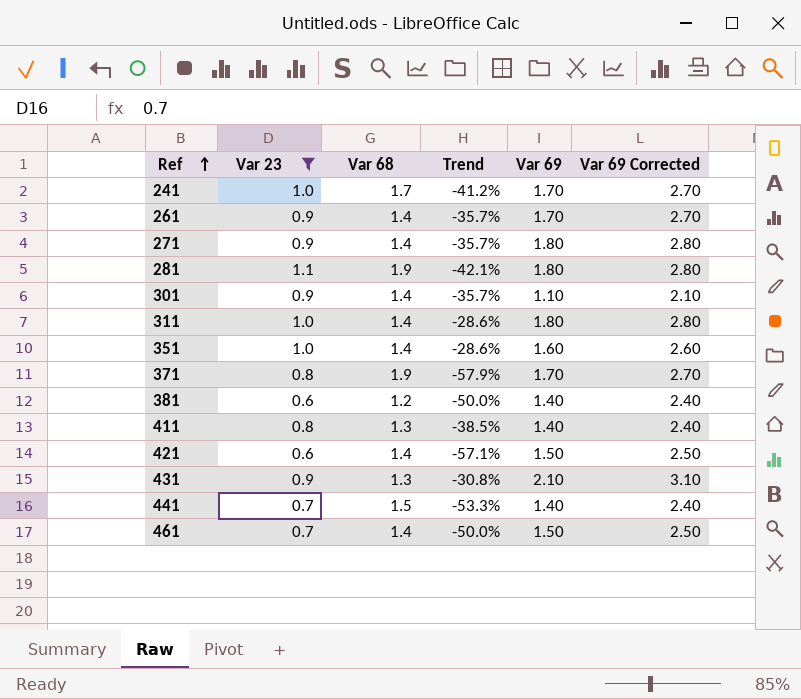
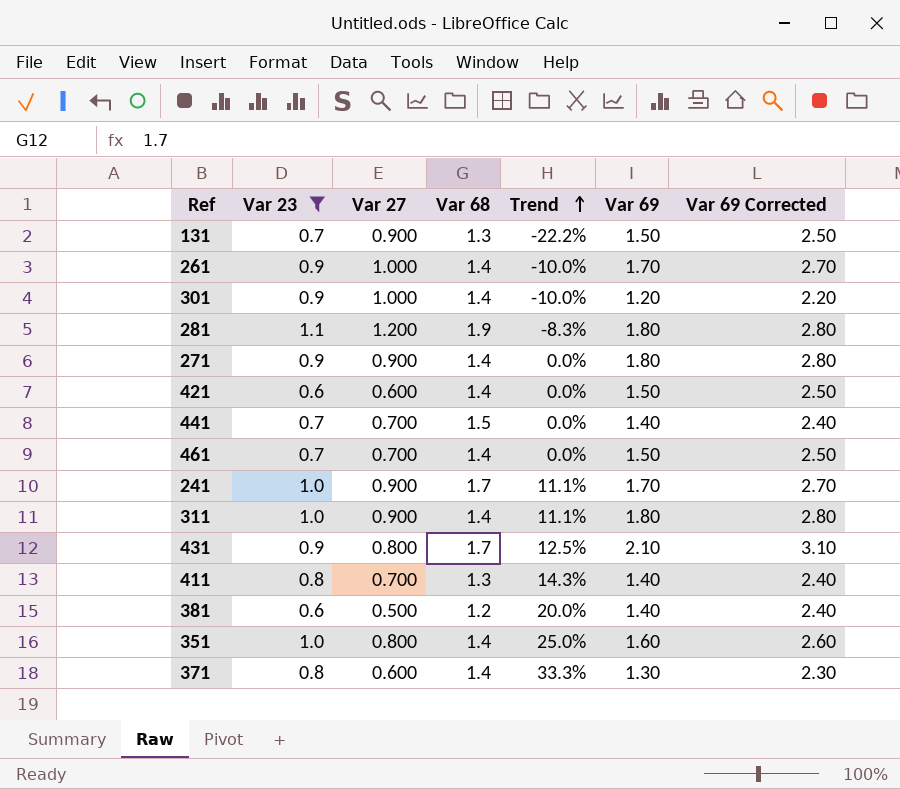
row order: Ref ascending -> Trend ascending
column Var 27 | position: none -> 3
column Trend | formula: ([Var 23] - [Var 68]) / [Var 68] -> ([Var 23] - [Var 27]) / [Var 27]
row 131: none -> 0.7 | 0.900 | 1.3 | -22.2% | 1.50 | 2.50
301 | Var 69: 1.10 -> 1.20
301 | Var 69 Corrected: 2.10 -> 2.20
431 | Var 68: 1.3 -> 1.7
371 | Var 68: 1.9 -> 1.4
371 | Var 69: 1.70 -> 1.30
371 | Var 69 Corrected: 2.70 -> 2.30

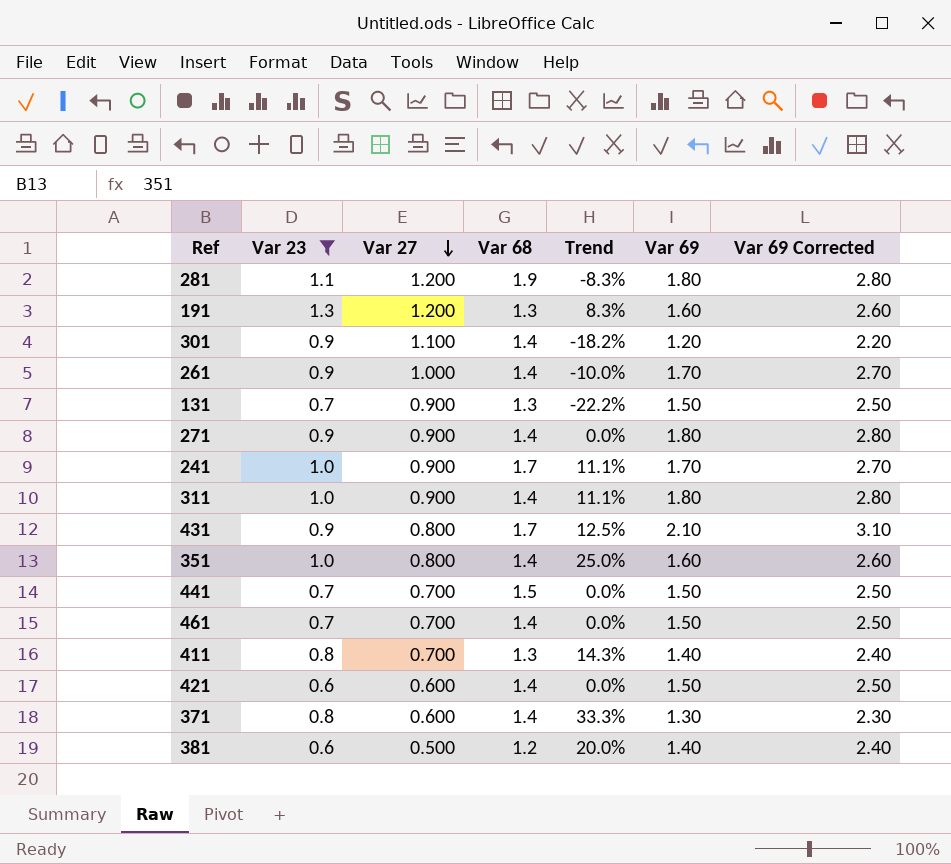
row order: Trend ascending -> Var 27 descending
row 191: none -> 1.3 | 1.200 | 1.3 | 8.3% | 1.60 | 2.60
301 | Var 27: 1.000 -> 1.100
301 | Trend: -10.0% -> -18.2%
441 | Var 69: 1.40 -> 1.50
441 | Var 69 Corrected: 2.40 -> 2.50

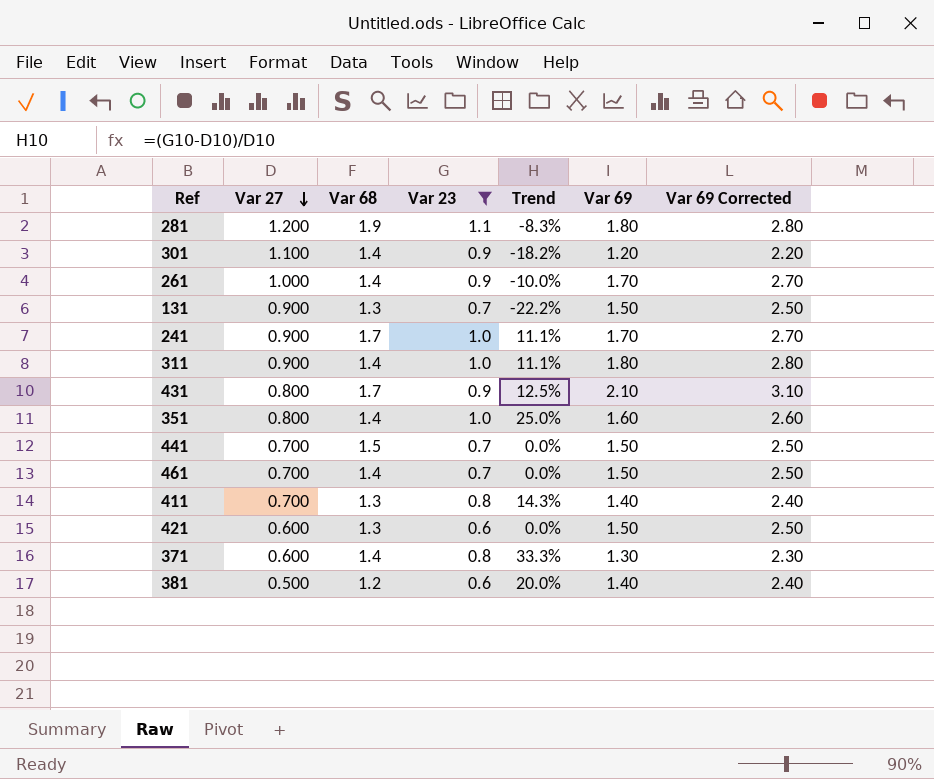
column Var 23 | position: 2 -> 4
row 191: 1.3 | 1.200 | 1.3 | 8.3% | 1.60 | 2.60 -> none
row 271: 0.9 | 0.900 | 1.4 | 0.0% | 1.80 | 2.80 -> none
421 | Var 68: 1.4 -> 1.3

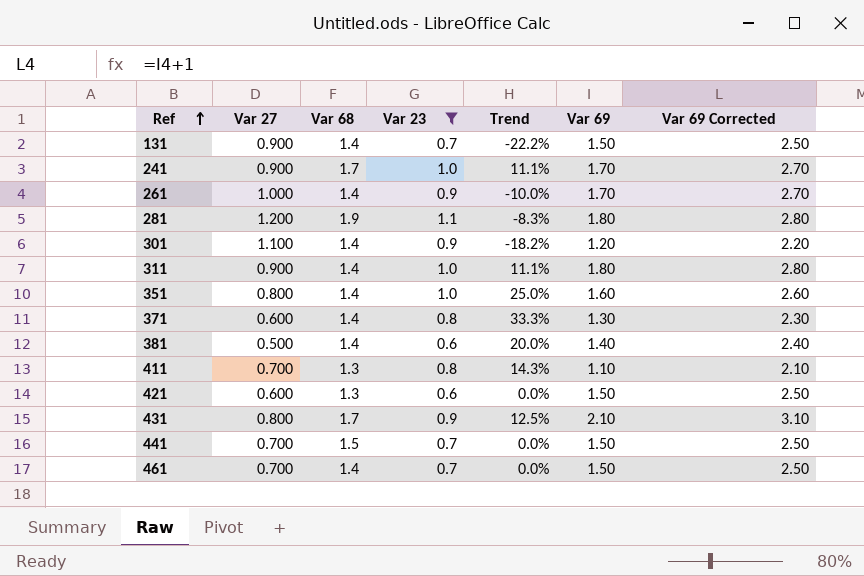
row order: Var 27 descending -> Ref ascending
131 | Var 68: 1.3 -> 1.4
381 | Var 68: 1.2 -> 1.4
411 | Var 69: 1.40 -> 1.10
411 | Var 69 Corrected: 2.40 -> 2.10

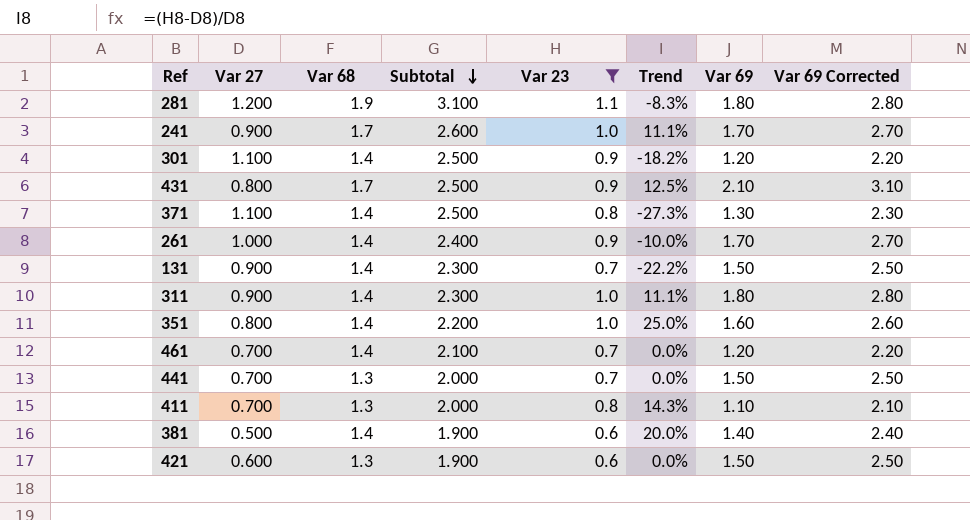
row order: Ref ascending -> Subtotal descending
column Subtotal | formula: none -> [Var 27] + [Var 68]
371 | Var 27: 0.600 -> 1.100
371 | Trend: 33.3% -> -27.3%
461 | Var 69: 1.50 -> 1.20
461 | Var 69 Corrected: 2.50 -> 2.20
441 | Var 68: 1.5 -> 1.3

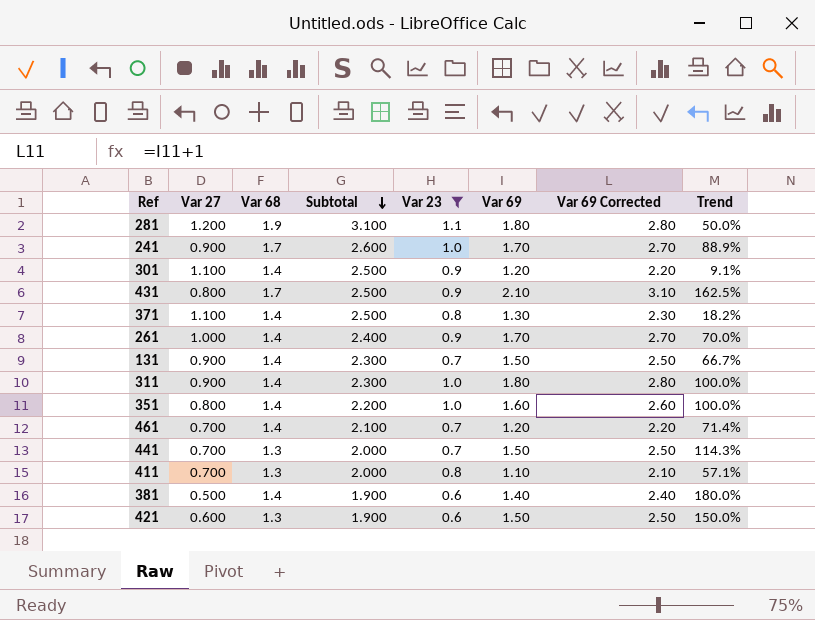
column Trend | formula: ([Var 23] - [Var 27]) / [Var 27] -> ([Var 69] - [Var 27]) / [Var 27]
column Trend | position: 6 -> 8

